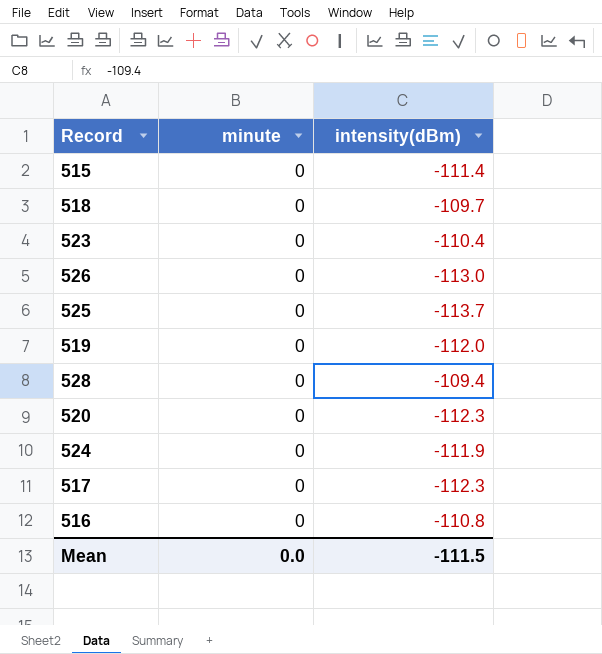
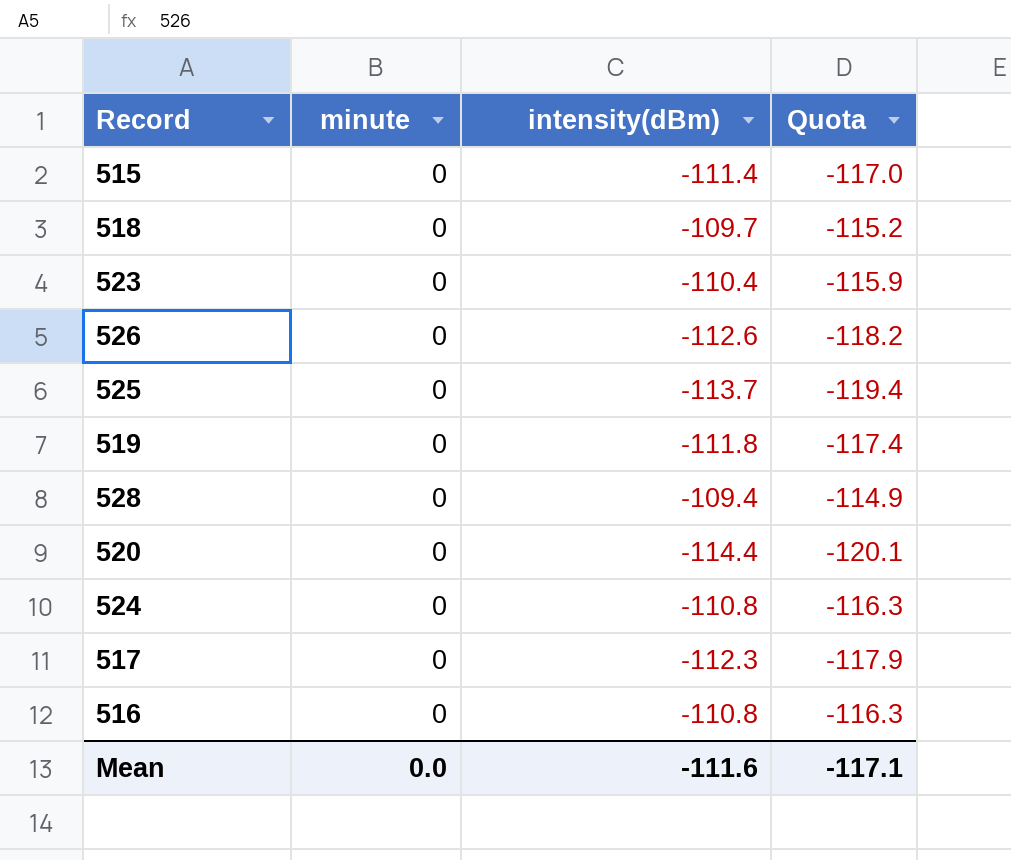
column Quota | formula: none -> [intensity(dBm)] * 1.05
526 | intensity(dBm): -113.0 -> -112.6
519 | intensity(dBm): -112.0 -> -111.8
520 | intensity(dBm): -112.3 -> -114.4
524 | intensity(dBm): -111.9 -> -110.8
Mean | intensity(dBm): -111.5 -> -111.6

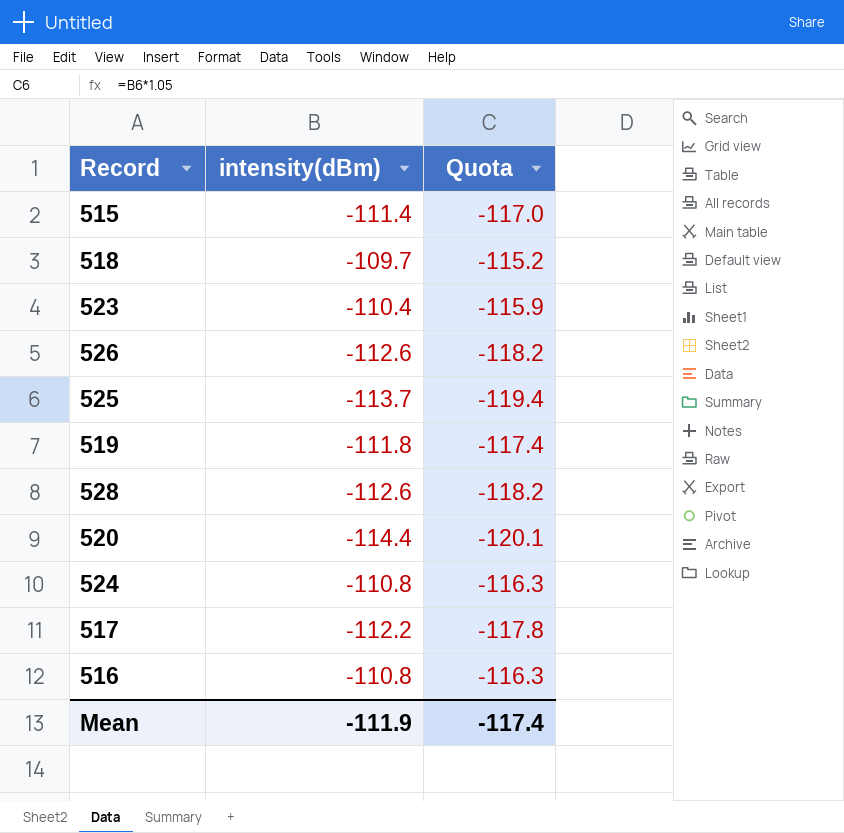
column minute | position: 2 -> none
528 | intensity(dBm): -109.4 -> -112.6
528 | Quota: -114.9 -> -118.2
517 | intensity(dBm): -112.3 -> -112.2
517 | Quota: -117.9 -> -117.8
Mean | intensity(dBm): -111.6 -> -111.9
Mean | Quota: -117.1 -> -117.4

